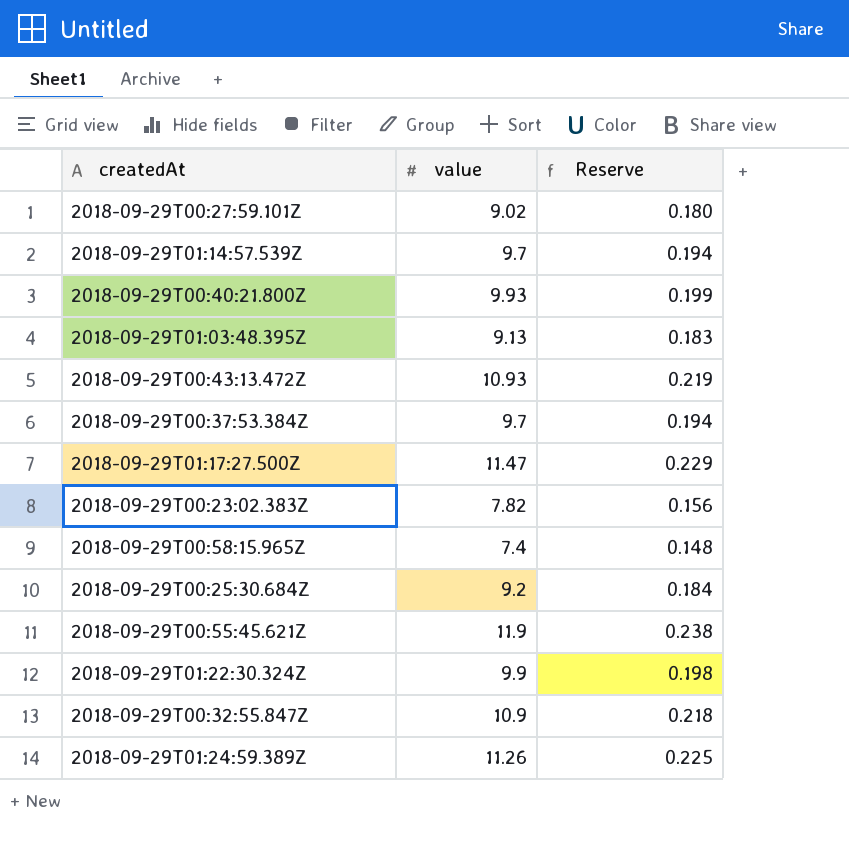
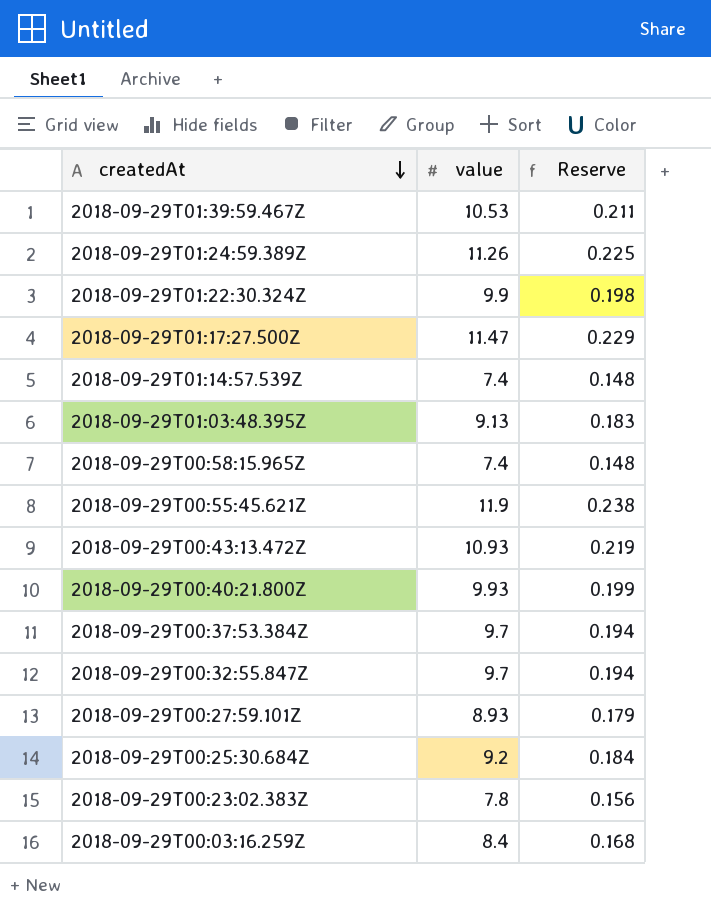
row order: none -> createdAt descending
row 2018-09-29T01:39:59.467Z: none -> 10.53 | 0.211
2018-09-29T01:14:57.539Z | value: 9.7 -> 7.4
2018-09-29T01:14:57.539Z | Reserve: 0.194 -> 0.148
2018-09-29T00:32:55.847Z | value: 10.9 -> 9.7
2018-09-29T00:32:55.847Z | Reserve: 0.218 -> 0.194
2018-09-29T00:27:59.101Z | value: 9.02 -> 8.93
2018-09-29T00:27:59.101Z | Reserve: 0.180 -> 0.179
2018-09-29T00:23:02.383Z | value: 7.82 -> 7.8
row 2018-09-29T00:03:16.259Z: none -> 8.4 | 0.168

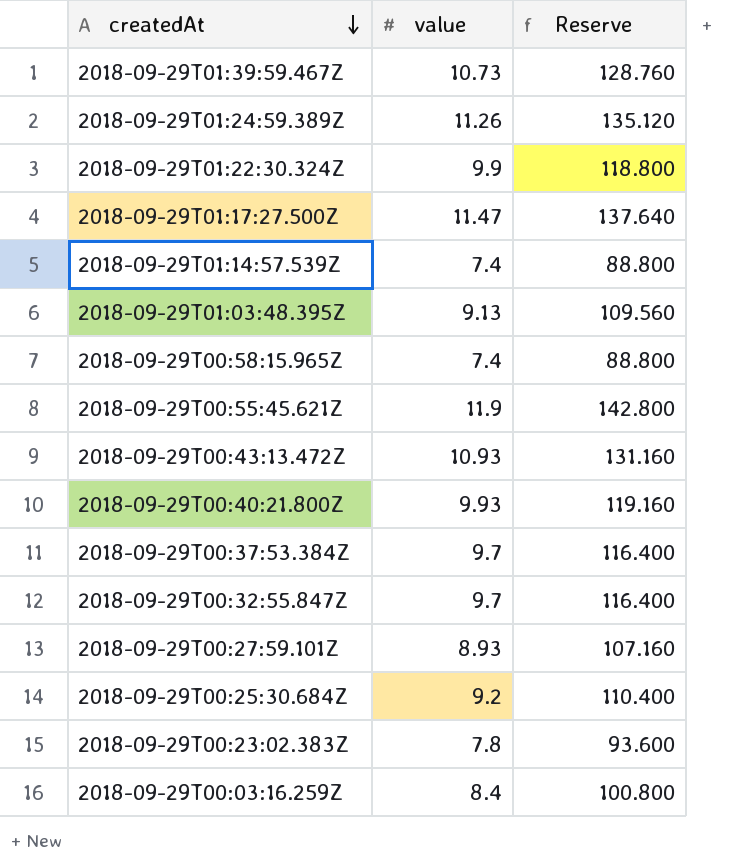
column Reserve | formula: [value] * 0.02 -> [value] * 12
2018-09-29T01:39:59.467Z | value: 10.53 -> 10.73

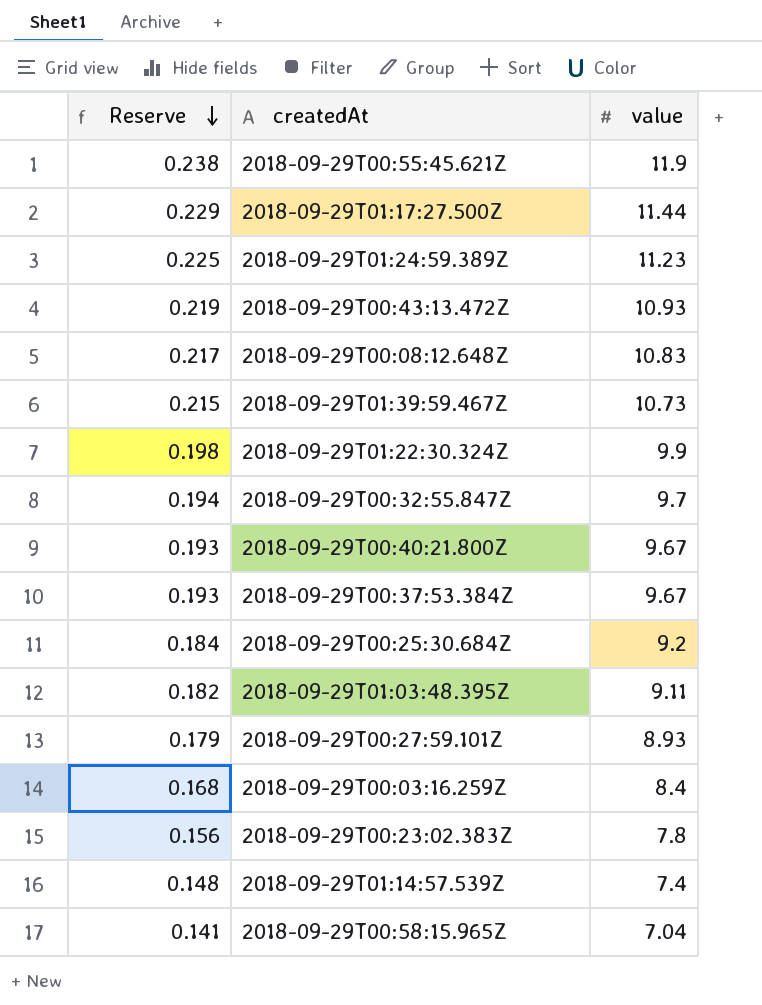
row order: createdAt descending -> Reserve descending
column Reserve | formula: [value] * 12 -> [value] * 0.02
column Reserve | position: 3 -> 1
2018-09-29T01:17:27.500Z | value: 11.47 -> 11.44
2018-09-29T01:24:59.389Z | value: 11.26 -> 11.23
row 2018-09-29T00:08:12.648Z: none -> 0.217 | 10.83
2018-09-29T00:40:21.800Z | value: 9.93 -> 9.67
2018-09-29T00:37:53.384Z | value: 9.7 -> 9.67
2018-09-29T01:03:48.395Z | value: 9.13 -> 9.11
2018-09-29T00:58:15.965Z | value: 7.4 -> 7.04

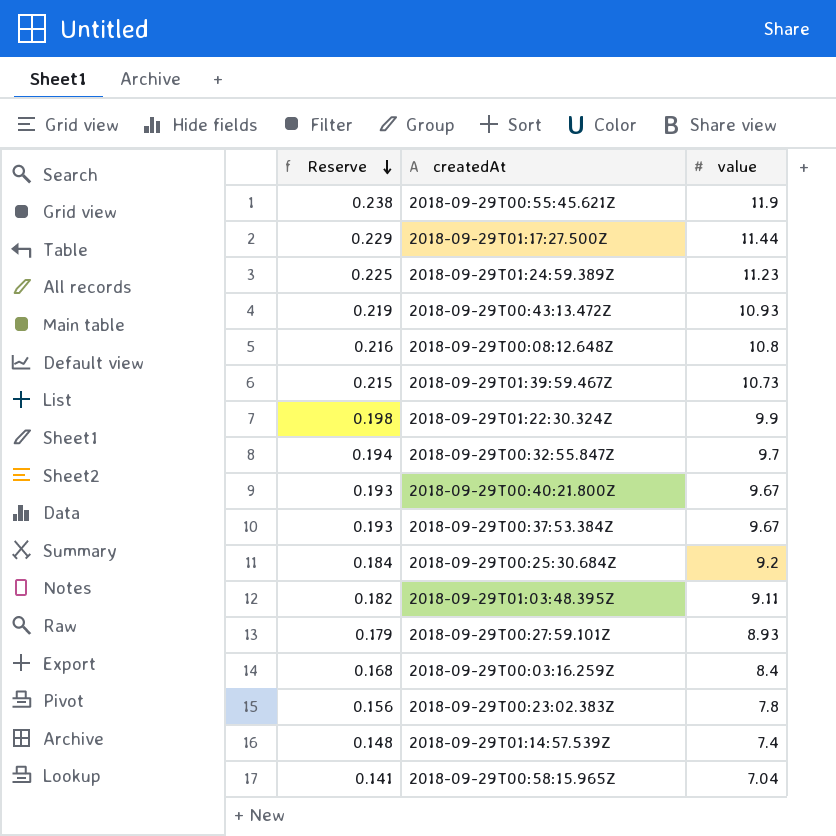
2018-09-29T00:08:12.648Z | Reserve: 0.217 -> 0.216
2018-09-29T00:08:12.648Z | value: 10.83 -> 10.8

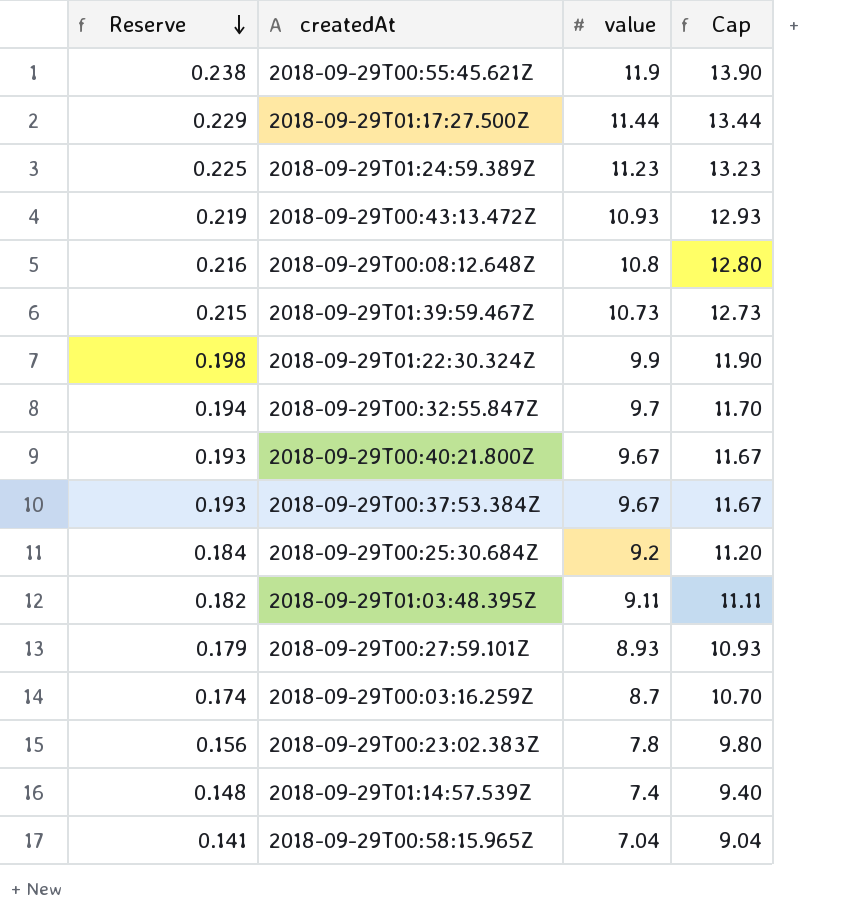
column Cap | formula: none -> [value] + 2
2018-09-29T00:03:16.259Z | Reserve: 0.168 -> 0.174
2018-09-29T00:03:16.259Z | value: 8.4 -> 8.7

